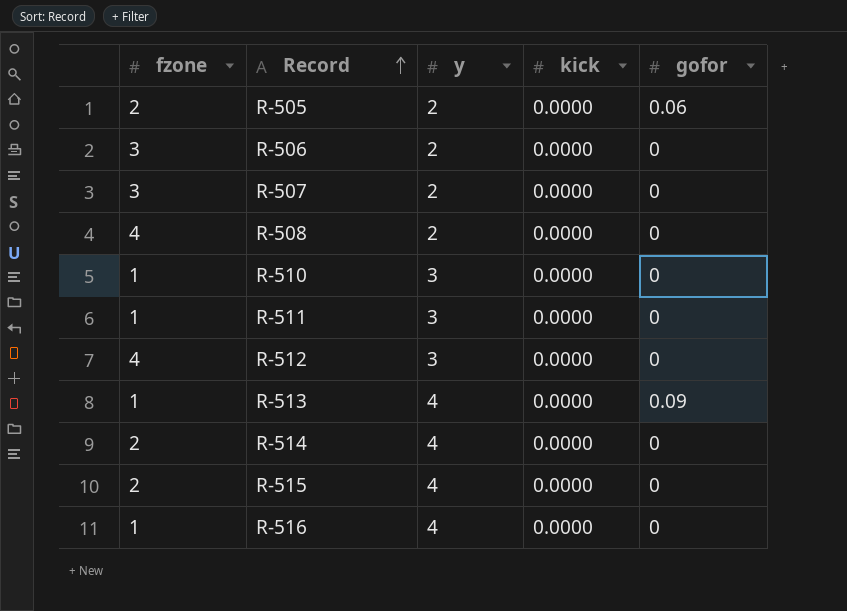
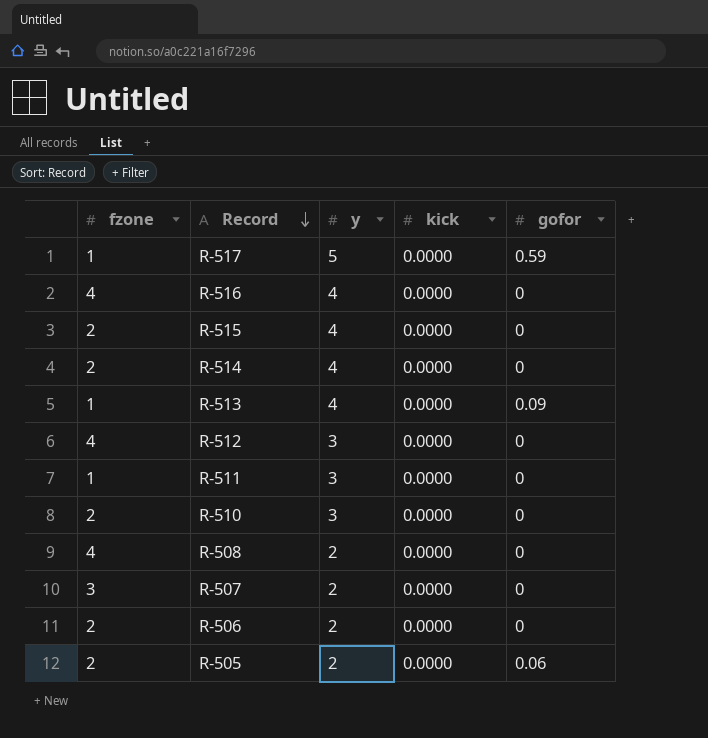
row order: Record ascending -> Record descending
row R-517: none -> 1 | 5 | 0.0000 | 0.59
R-516 | fzone: 1 -> 4
R-510 | fzone: 1 -> 2
R-506 | fzone: 3 -> 2

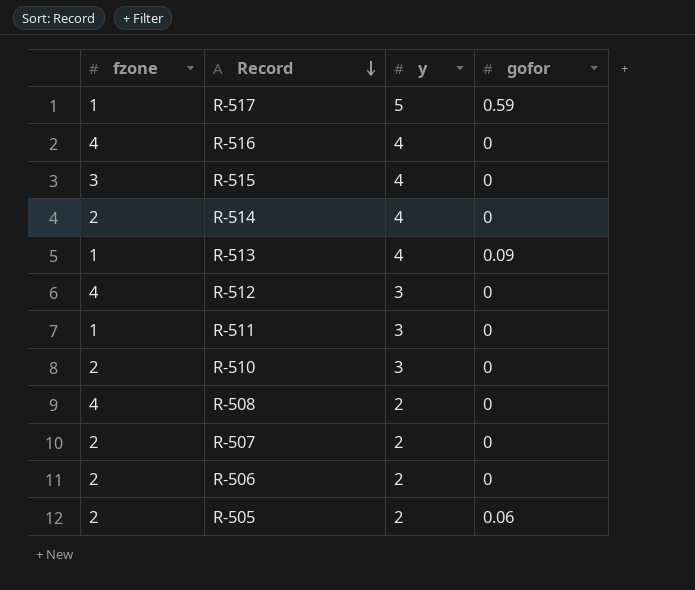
column kick | position: 4 -> none
R-515 | fzone: 2 -> 3
R-507 | fzone: 3 -> 2

